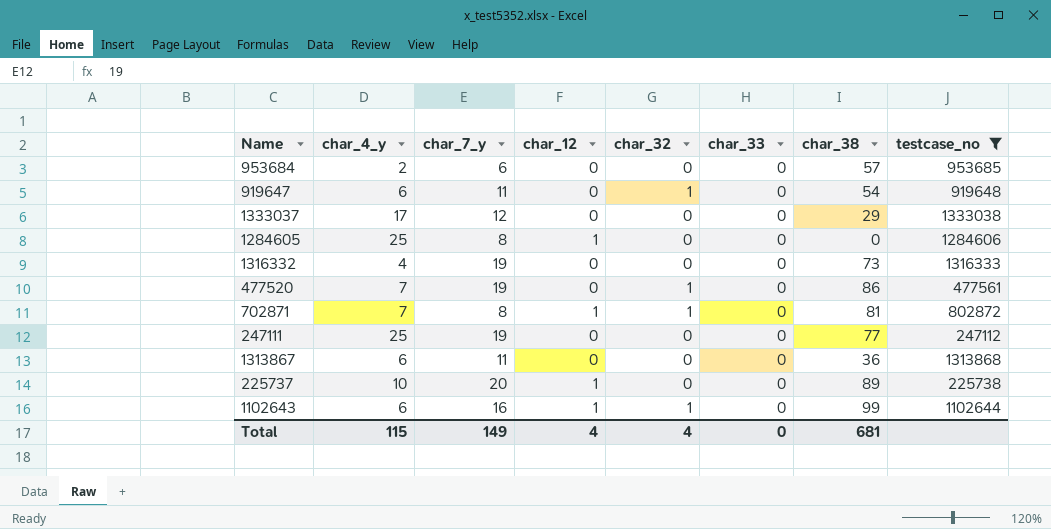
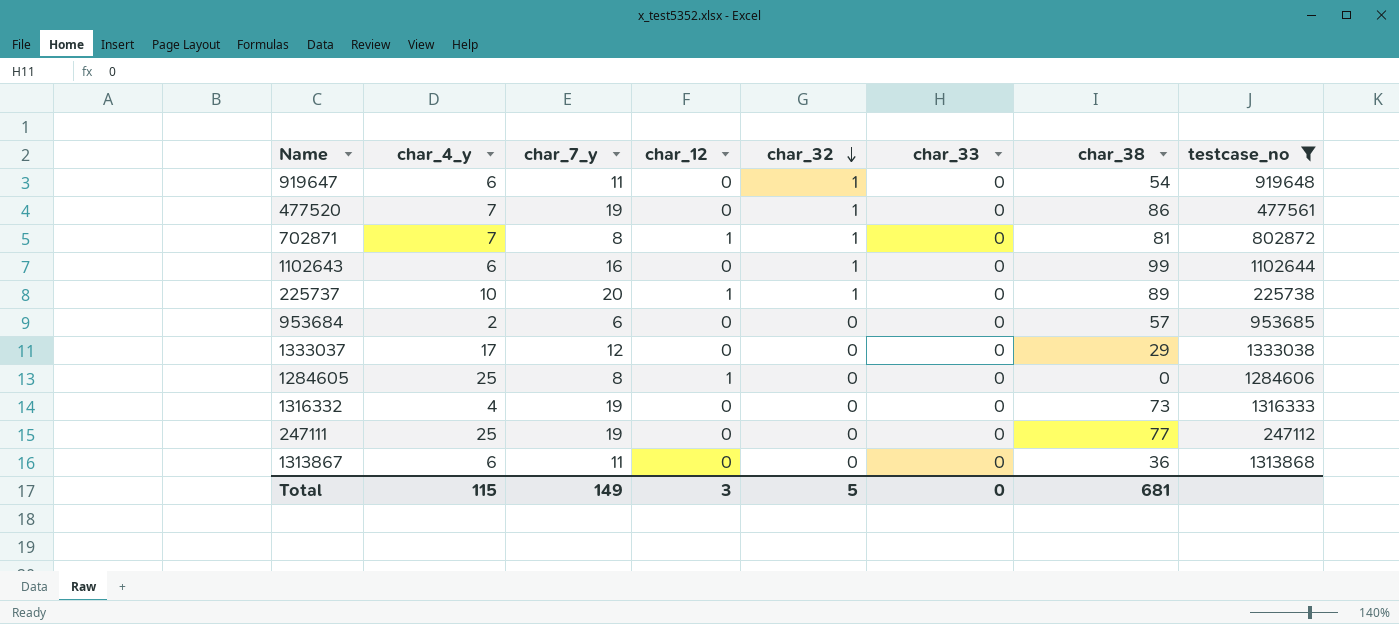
row order: none -> char_32 descending
1102643 | char_12: 1 -> 0
225737 | char_32: 0 -> 1
Total | char_12: 4 -> 3
Total | char_32: 4 -> 5

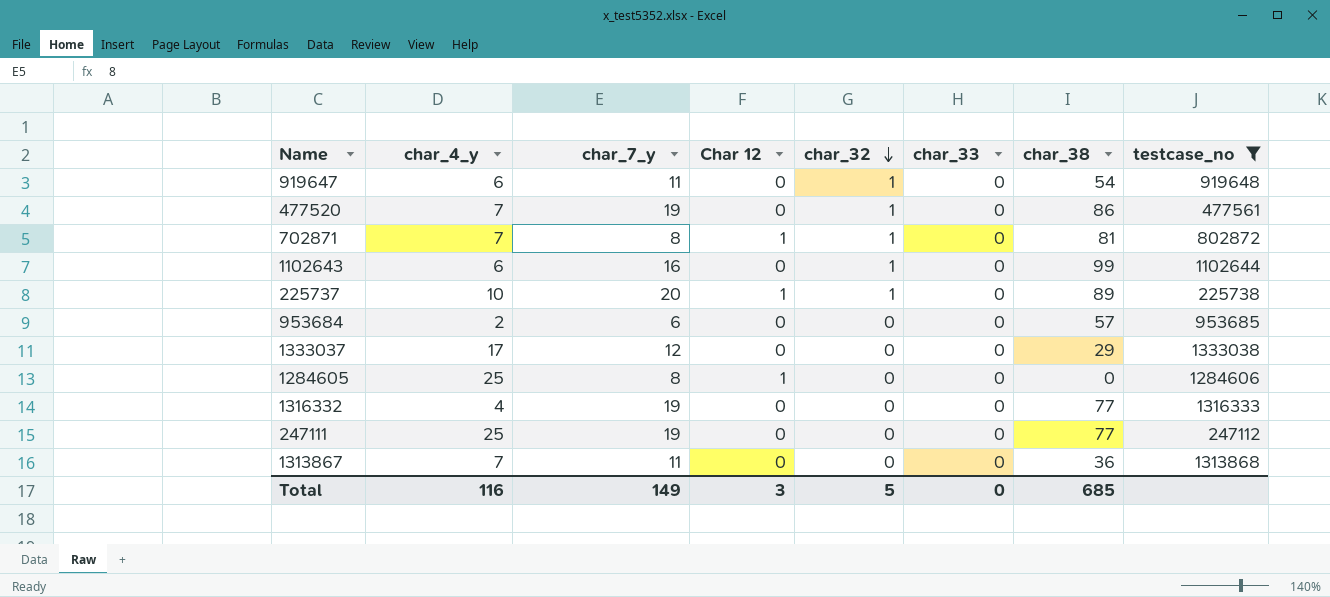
column name: char_12 -> Char 12
1316332 | char_38: 73 -> 77
1313867 | char_4_y: 6 -> 7
Total | char_4_y: 115 -> 116
Total | char_38: 681 -> 685

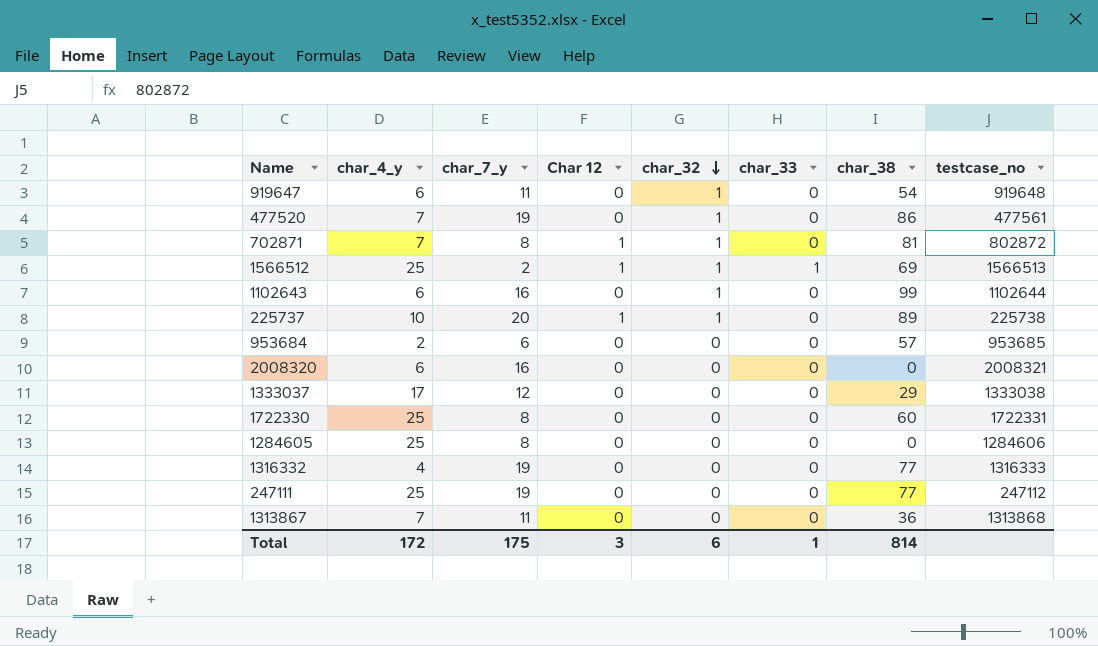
filter: testcase_no <= 1333038 -> none
1284605 | Char 12: 1 -> 0
Total | char_4_y: 116 -> 172
Total | char_7_y: 149 -> 175
Total | char_32: 5 -> 6
Total | char_33: 0 -> 1
Total | char_38: 685 -> 814

